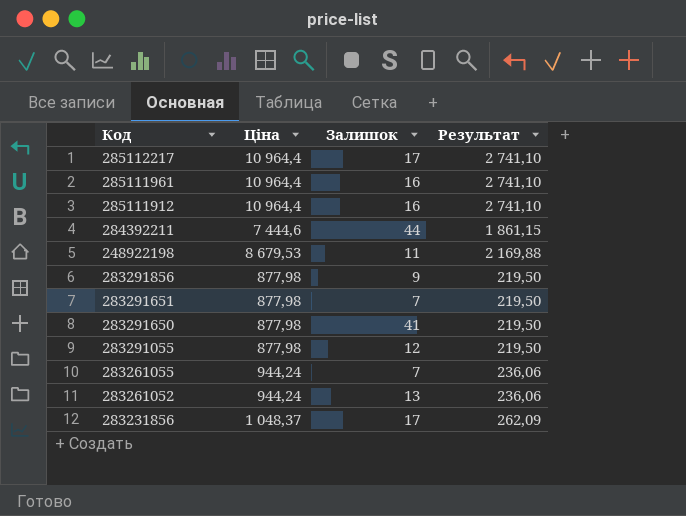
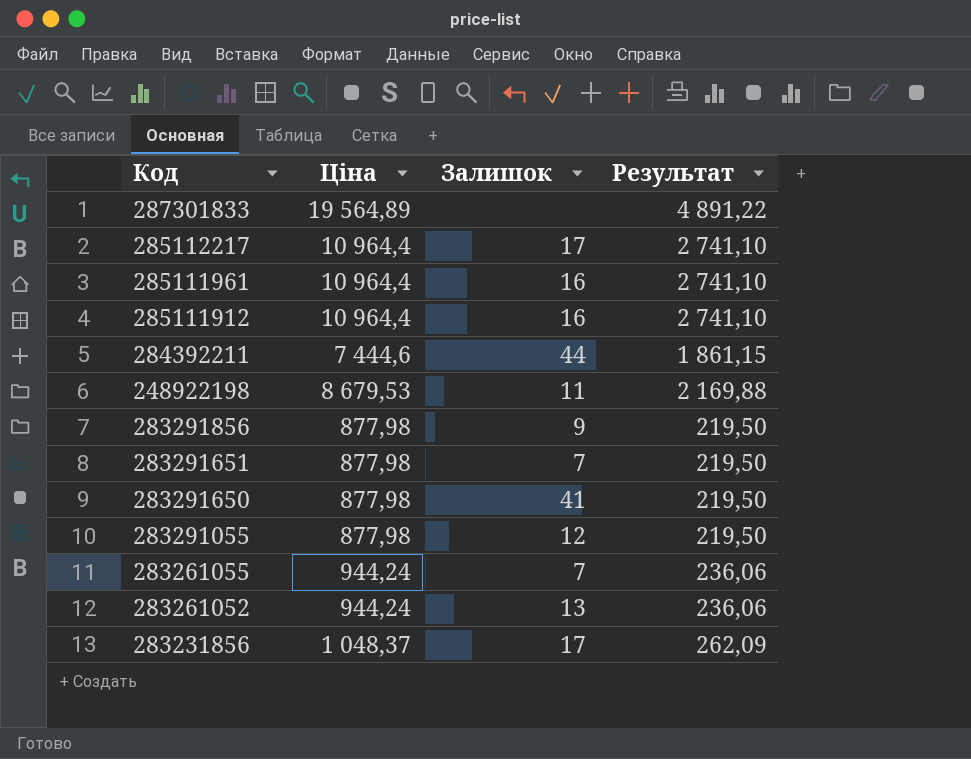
row 287301833: none -> 19 564,89 | none | 4 891,22

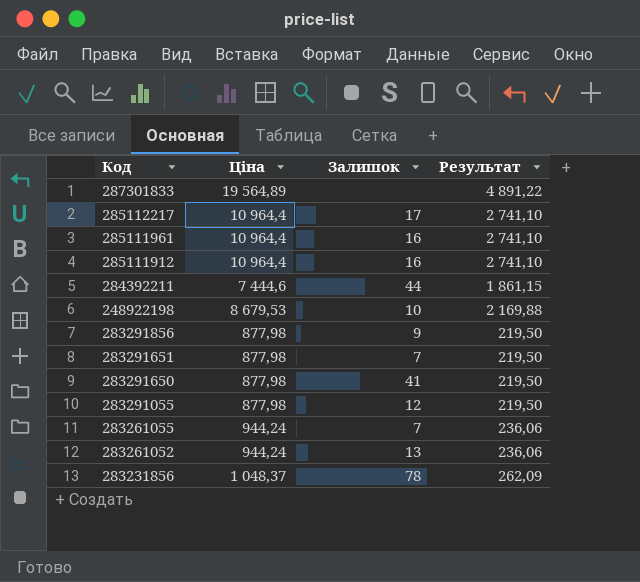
248922198 | Залишок: 11 -> 10
283231856 | Залишок: 17 -> 78

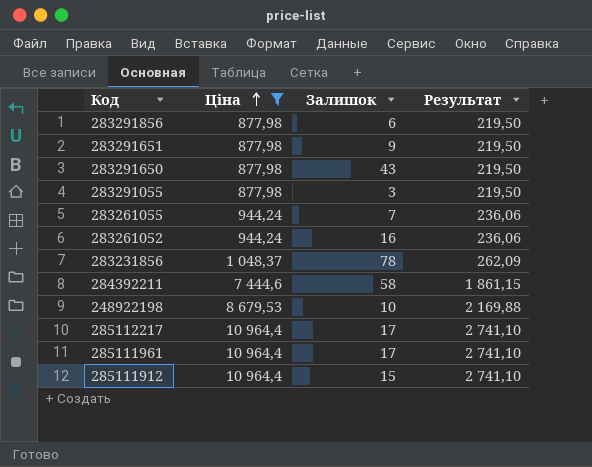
filter: none -> Ціна != 19 564,89
row order: none -> Ціна ascending
283291856 | Залишок: 9 -> 6
283291651 | Залишок: 7 -> 9
283291650 | Залишок: 41 -> 43
283291055 | Залишок: 12 -> 3
283261052 | Залишок: 13 -> 16
284392211 | Залишок: 44 -> 58
285111961 | Залишок: 16 -> 17
285111912 | Залишок: 16 -> 15

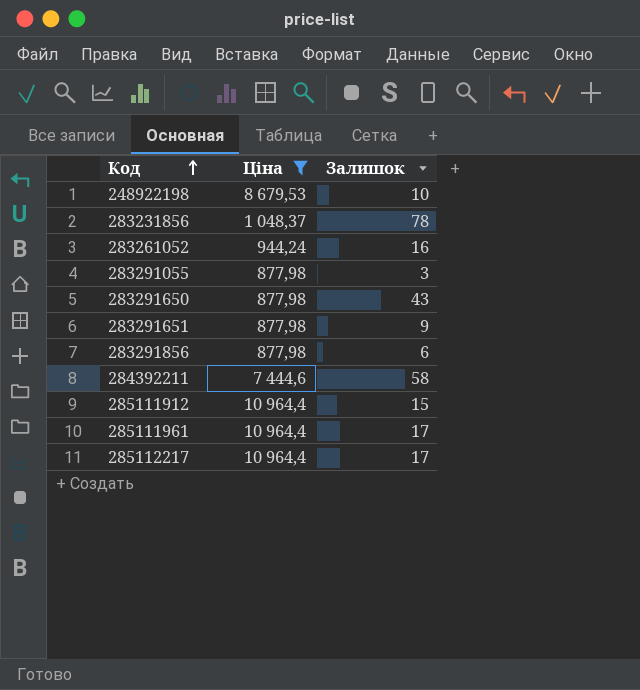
row order: Ціна ascending -> Код ascending
column Результат | formula: [Ціна] * 0,25 -> none
row 283261055: 944,24 | 7 | 236,06 -> none

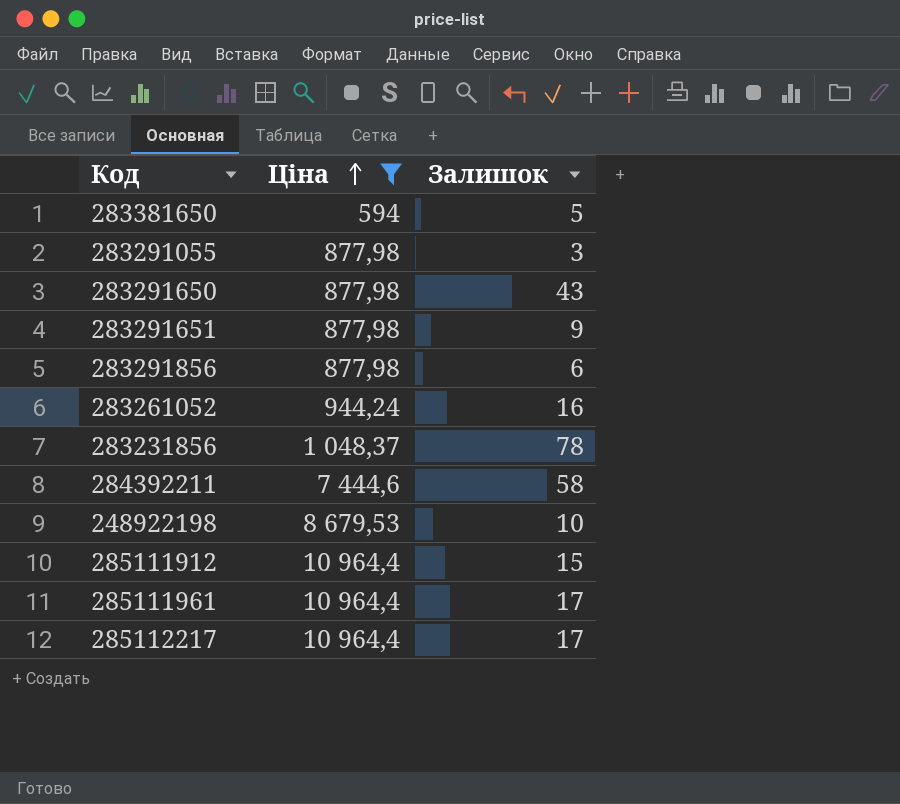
row order: Код ascending -> Ціна ascending
row 283381650: none -> 594 | 5

